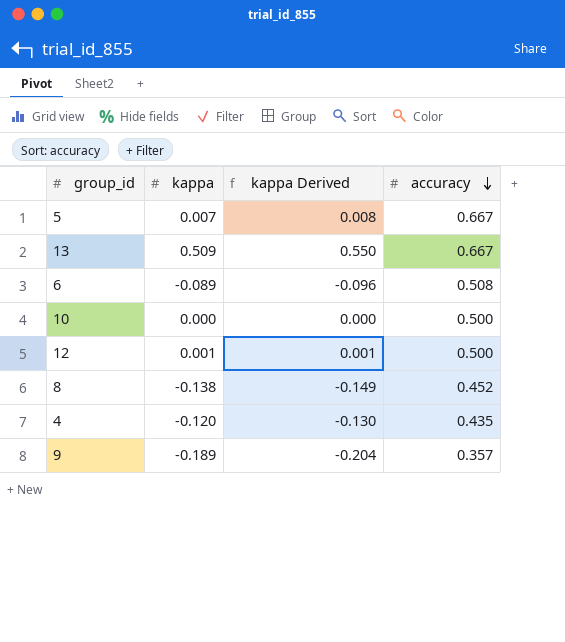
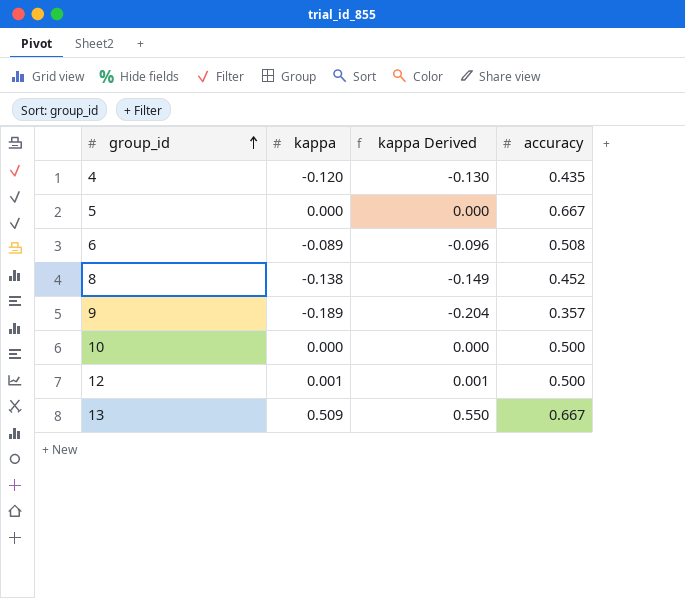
row order: accuracy descending -> group_id ascending
5 | kappa: 0.007 -> 0.000
5 | kappa Derived: 0.008 -> 0.000

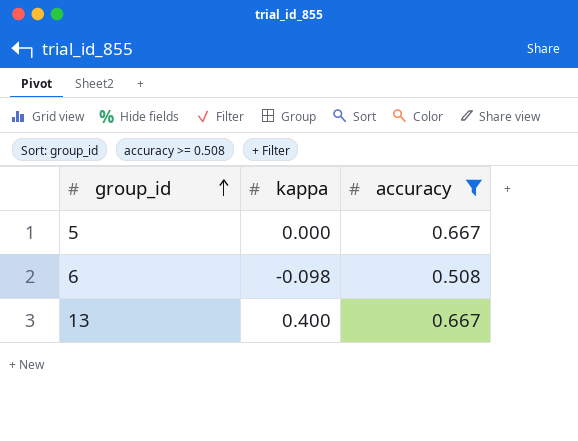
filter: none -> accuracy >= 0.508
column kappa Derived | formula: [kappa] * 1.08 -> none
6 | kappa: -0.089 -> -0.098
13 | kappa: 0.509 -> 0.400

